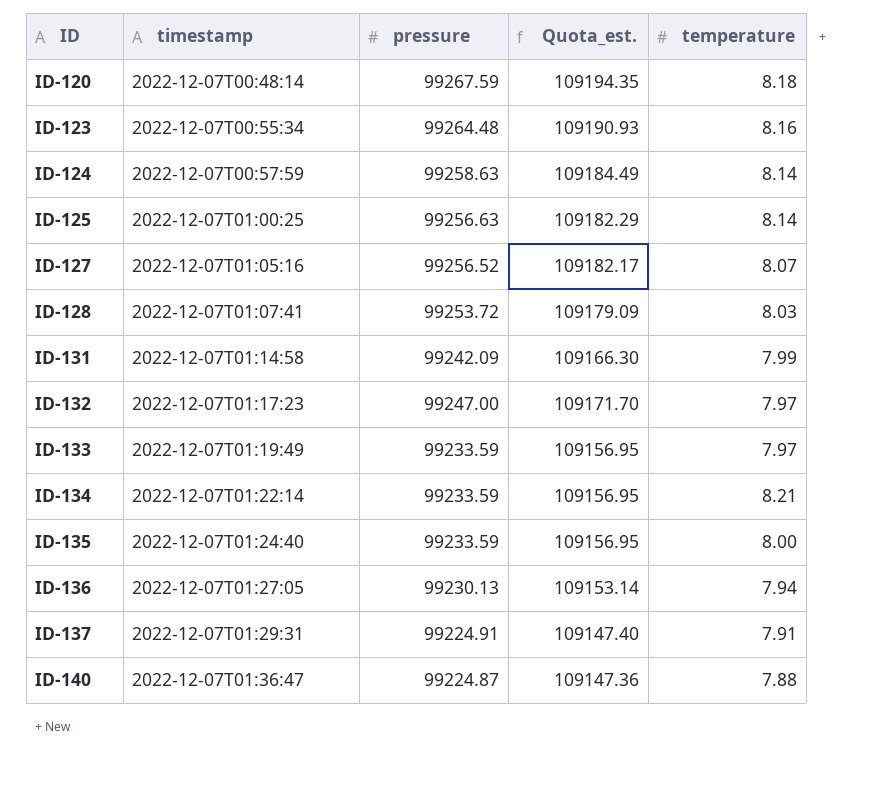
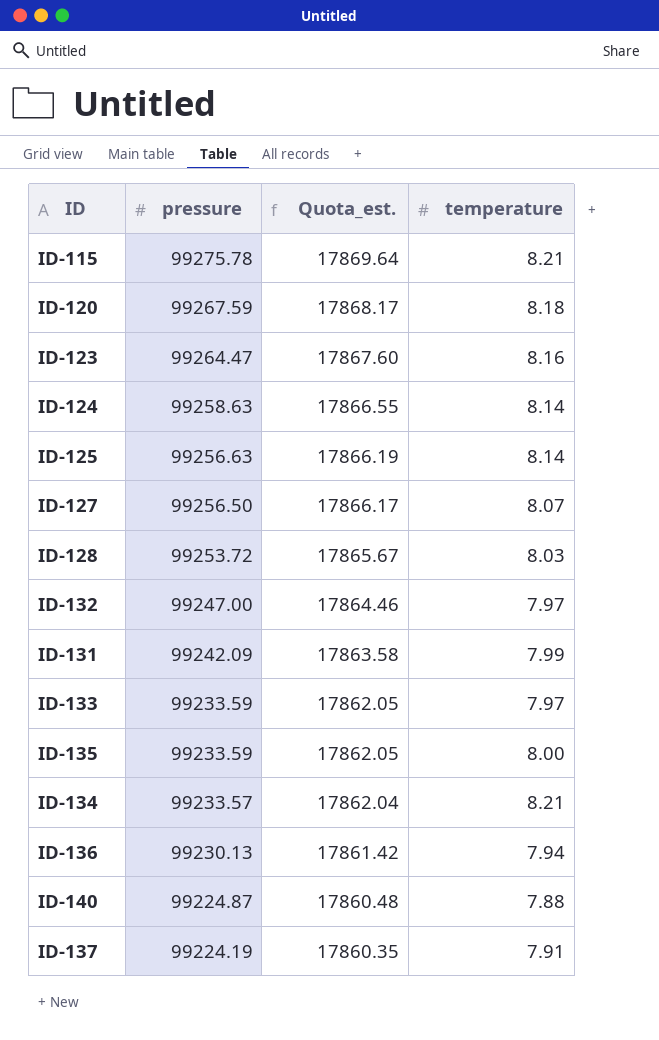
row order: ID ascending -> pressure descending
column timestamp | position: 2 -> none
column Quota_est. | formula: [pressure] * 1.1 -> [pressure] * 0.18
row ID-115: none -> 99275.78 | 17869.64 | 8.21
ID-123 | pressure: 99264.48 -> 99264.47
ID-127 | pressure: 99256.52 -> 99256.50
ID-134 | pressure: 99233.59 -> 99233.57
ID-137 | pressure: 99224.91 -> 99224.19

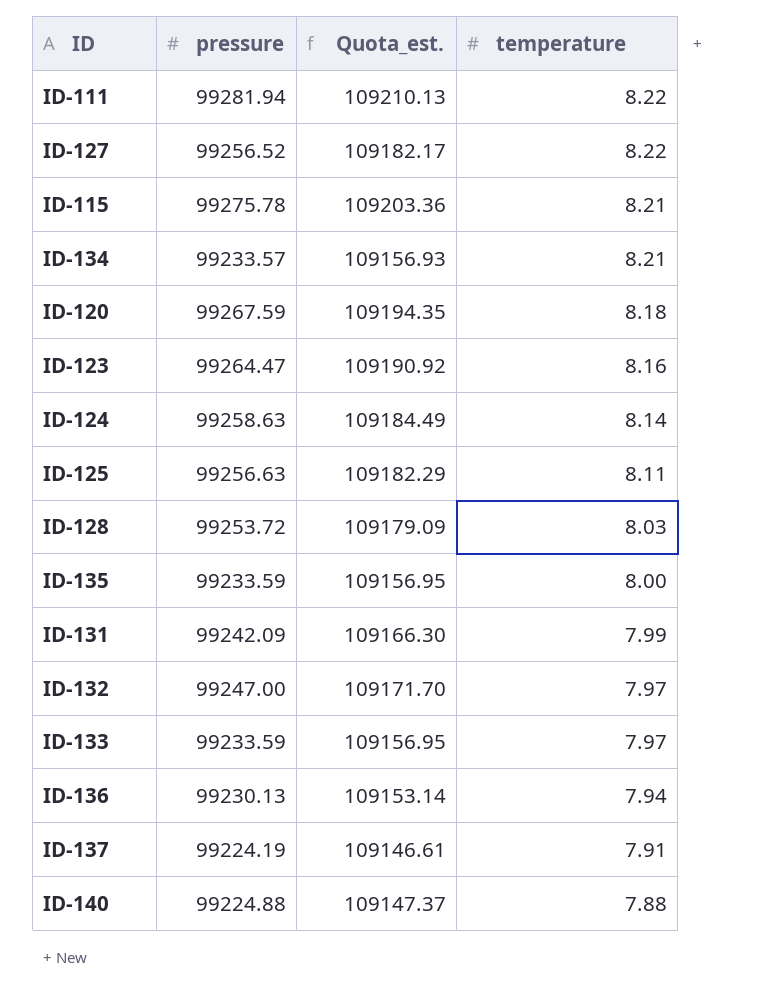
row order: pressure descending -> temperature descending
column Quota_est. | formula: [pressure] * 0.18 -> [pressure] * 1.1
row ID-111: none -> 99281.94 | 109210.13 | 8.22
ID-127 | pressure: 99256.50 -> 99256.52
ID-127 | temperature: 8.07 -> 8.22
ID-125 | temperature: 8.14 -> 8.11
ID-140 | pressure: 99224.87 -> 99224.88

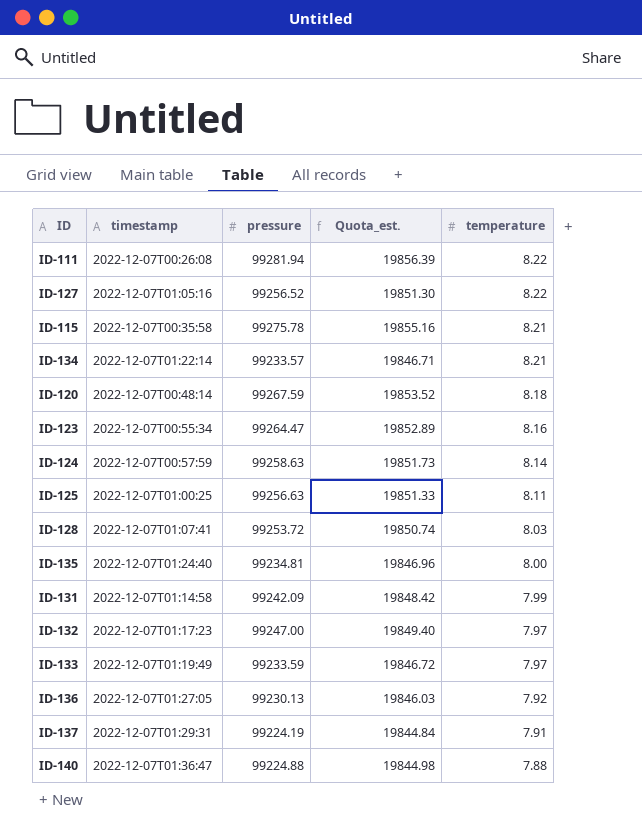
column timestamp | position: none -> 2
column Quota_est. | formula: [pressure] * 1.1 -> [pressure] * 0.2
ID-135 | pressure: 99233.59 -> 99234.81
ID-136 | temperature: 7.94 -> 7.92

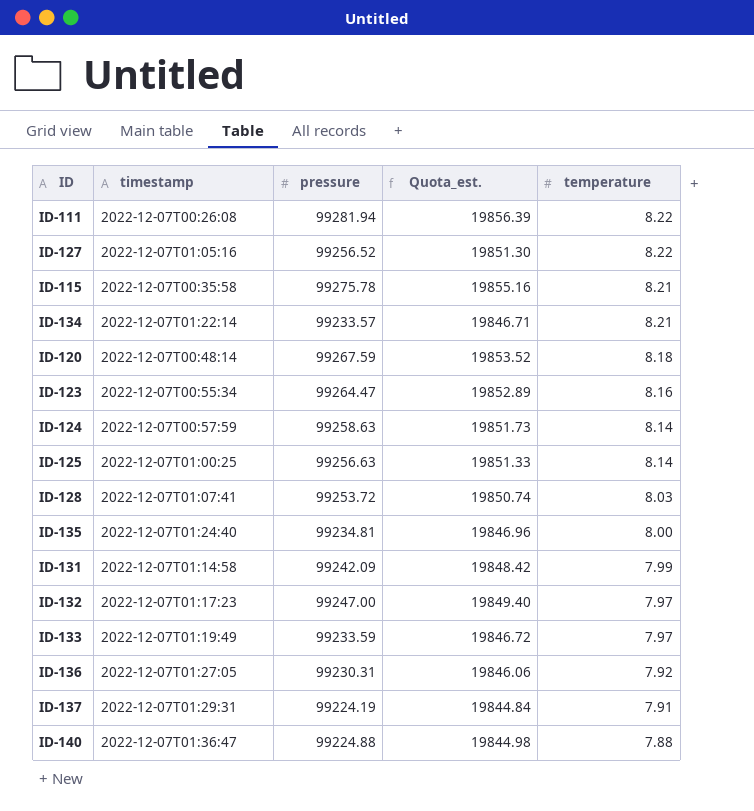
ID-125 | temperature: 8.11 -> 8.14
ID-136 | pressure: 99230.13 -> 99230.31
ID-136 | Quota_est.: 19846.03 -> 19846.06

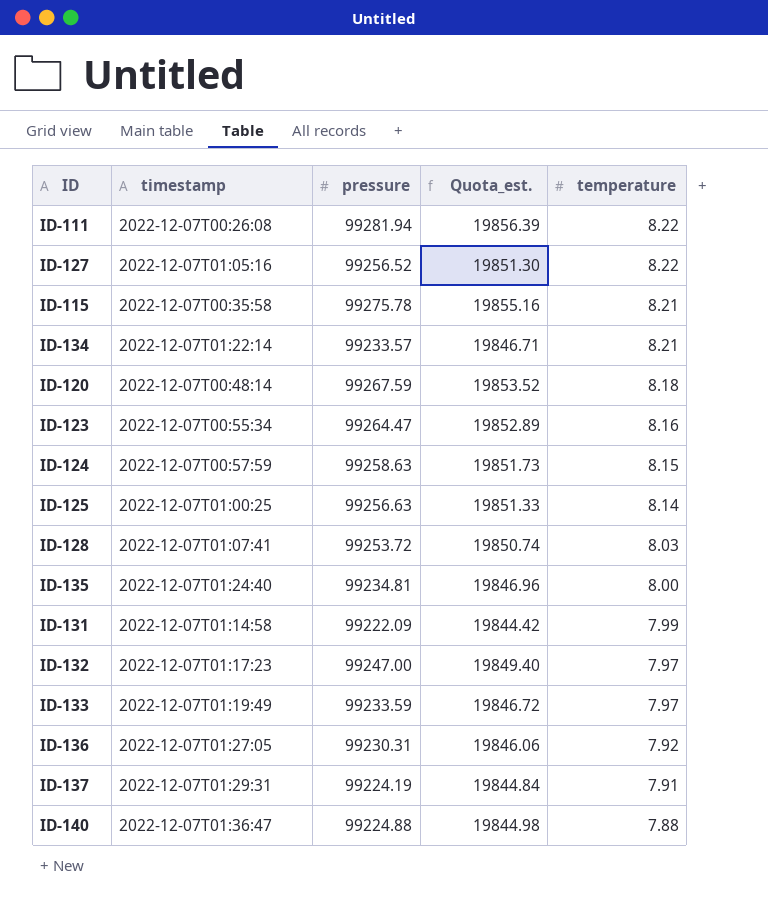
ID-124 | temperature: 8.14 -> 8.15
ID-131 | pressure: 99242.09 -> 99222.09
ID-131 | Quota_est.: 19848.42 -> 19844.42

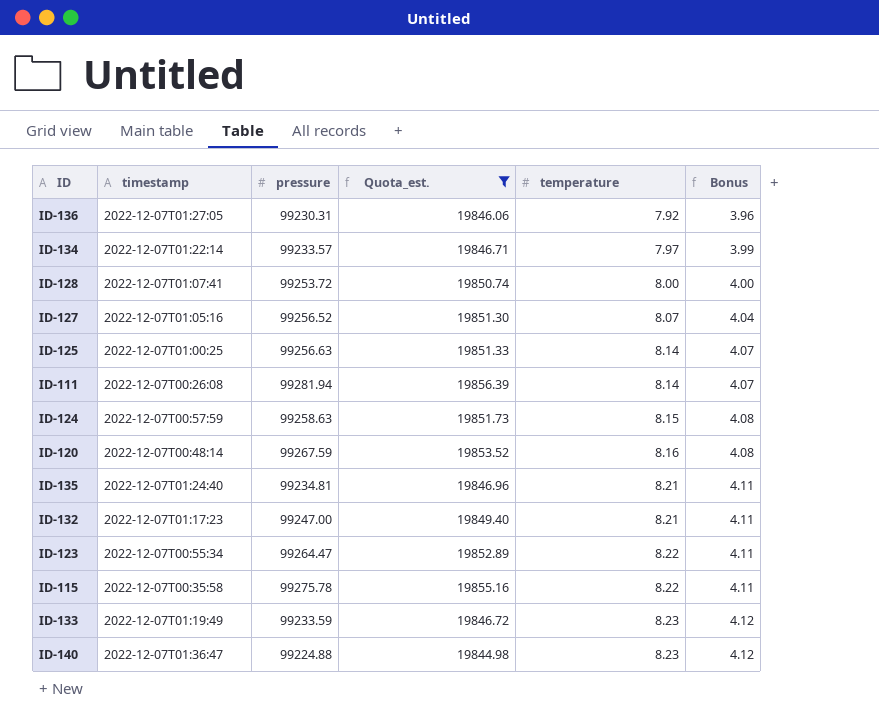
filter: none -> Quota_est. >= 19844.98
row order: temperature descending -> temperature ascending
column Bonus | formula: none -> [temperature] * 0.5
ID-134 | temperature: 8.21 -> 7.97
ID-128 | temperature: 8.03 -> 8.00
ID-127 | temperature: 8.22 -> 8.07
ID-111 | temperature: 8.22 -> 8.14
ID-120 | temperature: 8.18 -> 8.16
ID-135 | temperature: 8.00 -> 8.21
ID-132 | temperature: 7.97 -> 8.21
ID-123 | temperature: 8.16 -> 8.22
ID-115 | temperature: 8.21 -> 8.22
ID-133 | temperature: 7.97 -> 8.23
ID-140 | temperature: 7.88 -> 8.23

